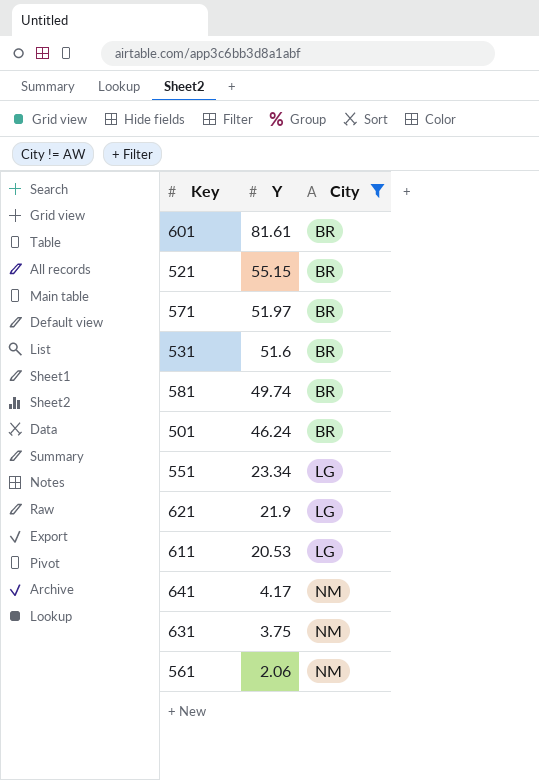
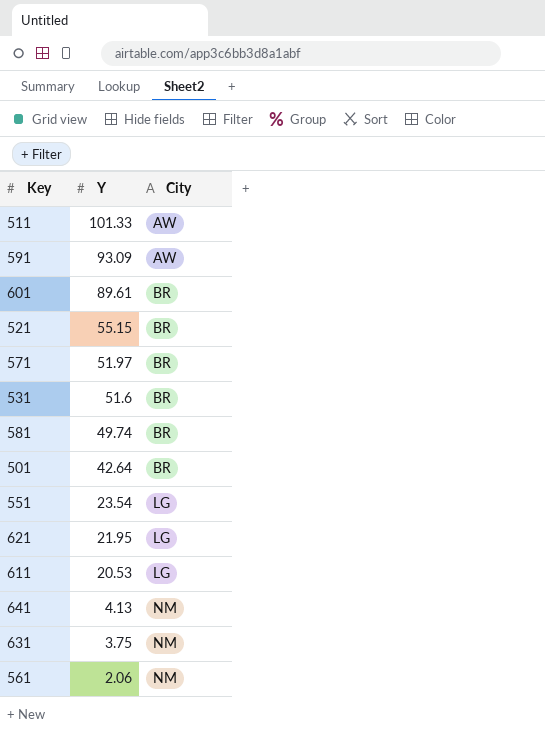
filter: City != AW -> none
601 | Y: 81.61 -> 89.61
501 | Y: 46.24 -> 42.64
551 | Y: 23.34 -> 23.54
621 | Y: 21.9 -> 21.95
641 | Y: 4.17 -> 4.13

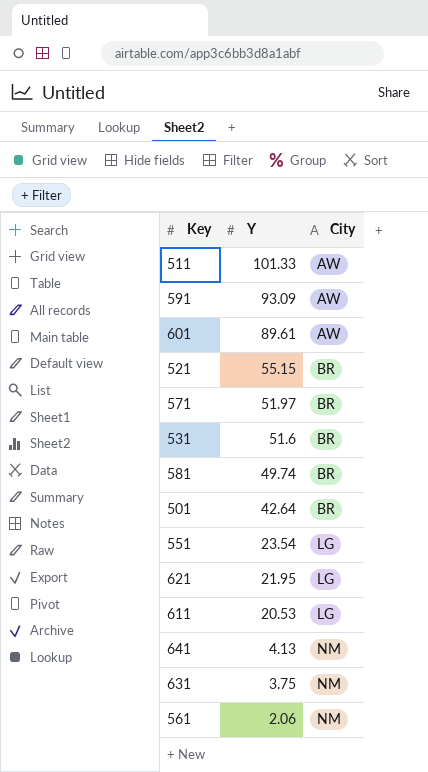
601 | City: BR -> AW

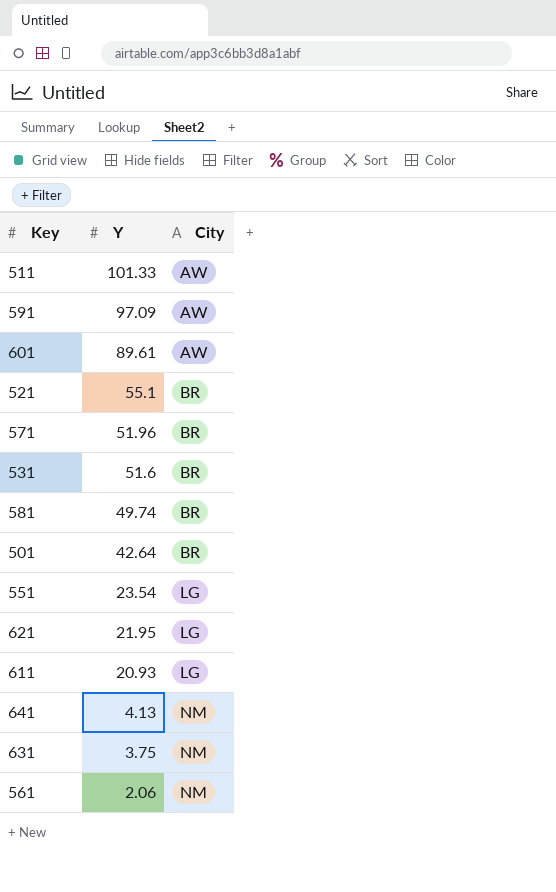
591 | Y: 93.09 -> 97.09
521 | Y: 55.15 -> 55.1
571 | Y: 51.97 -> 51.96
611 | Y: 20.53 -> 20.93

